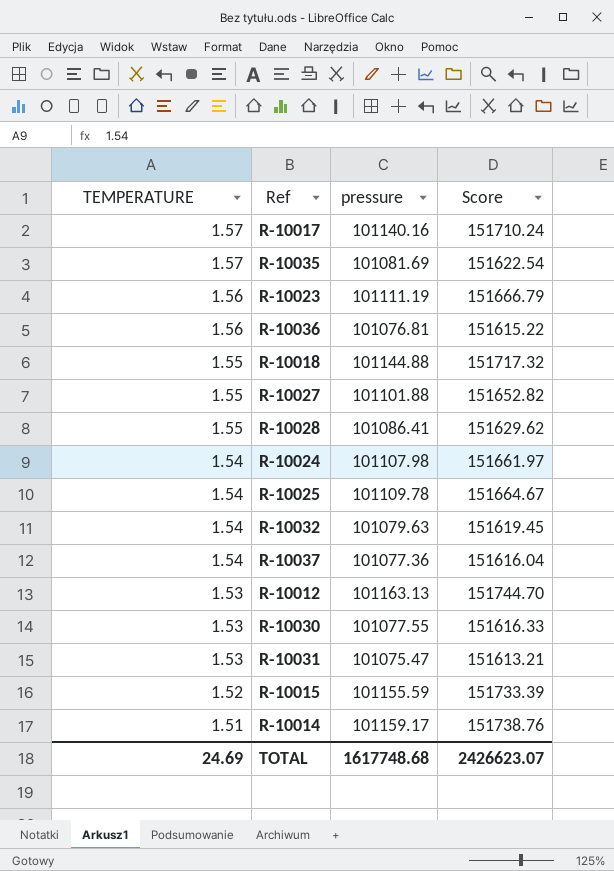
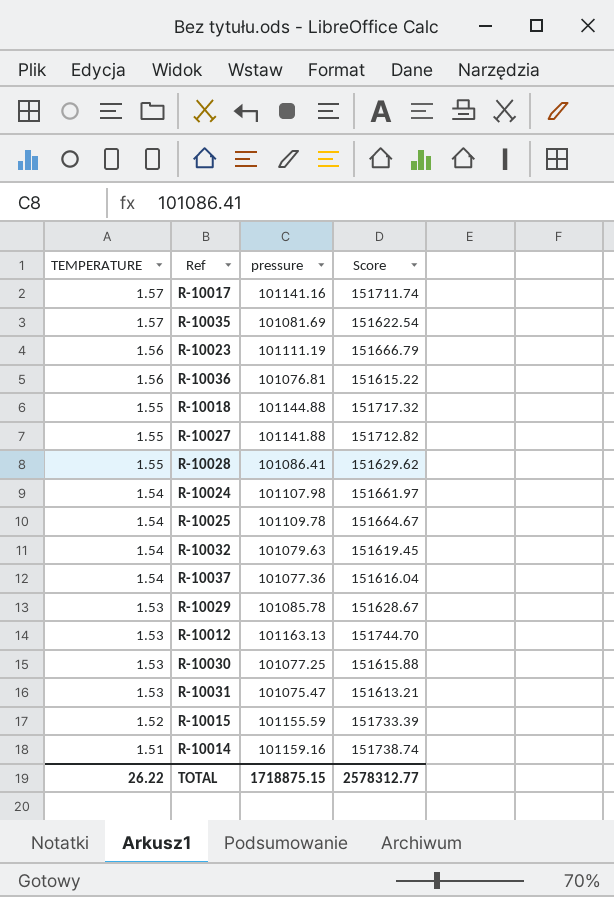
R-10017 | pressure: 101140.16 -> 101141.16
R-10017 | Score: 151710.24 -> 151711.74
R-10027 | pressure: 101101.88 -> 101141.88
R-10027 | Score: 151652.82 -> 151712.82
row R-10029: none -> 1.53 | 101085.78 | 151628.67
R-10030 | pressure: 101077.55 -> 101077.25
R-10030 | Score: 151616.33 -> 151615.88
R-10014 | pressure: 101159.17 -> 101159.16
R-10014 | Score: 151738.76 -> 151738.74
TOTAL | TEMPERATURE: 24.69 -> 26.22
TOTAL | pressure: 1617748.68 -> 1718875.15
TOTAL | Score: 2426623.07 -> 2578312.77

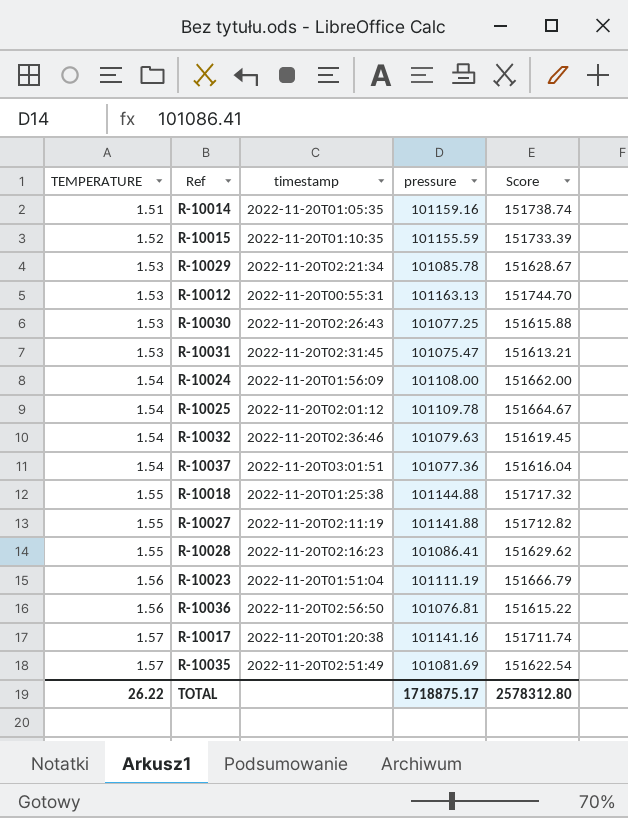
row order: TEMPERATURE descending -> TEMPERATURE ascending
column timestamp | position: none -> 3
R-10024 | pressure: 101107.98 -> 101108.00
R-10024 | Score: 151661.97 -> 151662.00
TOTAL | pressure: 1718875.15 -> 1718875.17
TOTAL | Score: 2578312.77 -> 2578312.80

